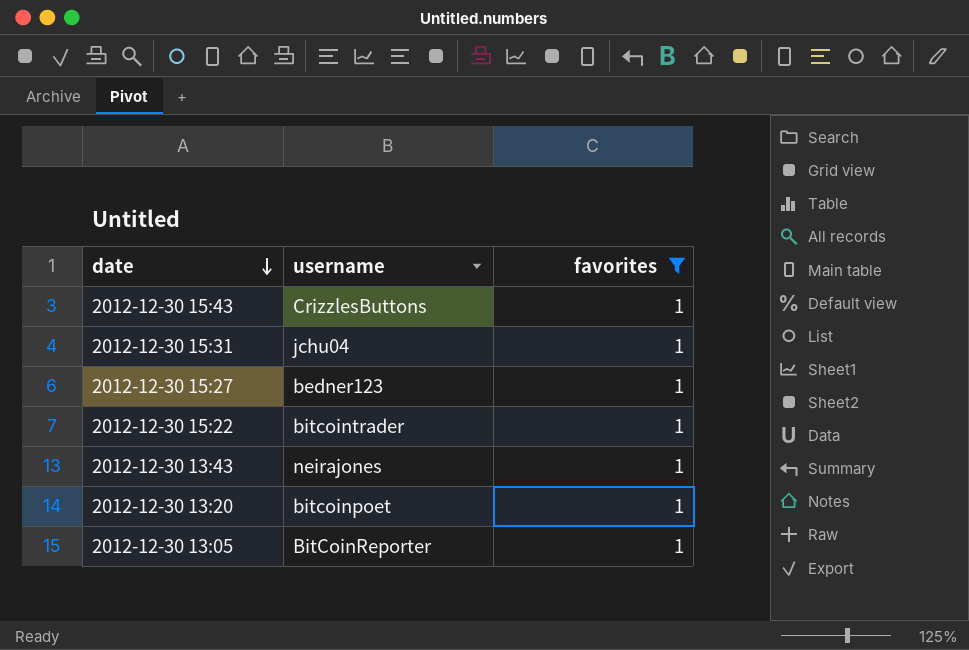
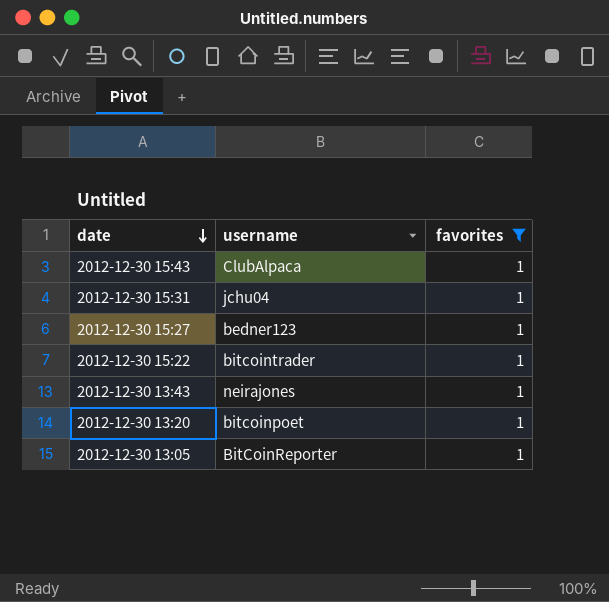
2012-12-30 15:43 | username: CrizzlesButtons -> ClubAlpaca

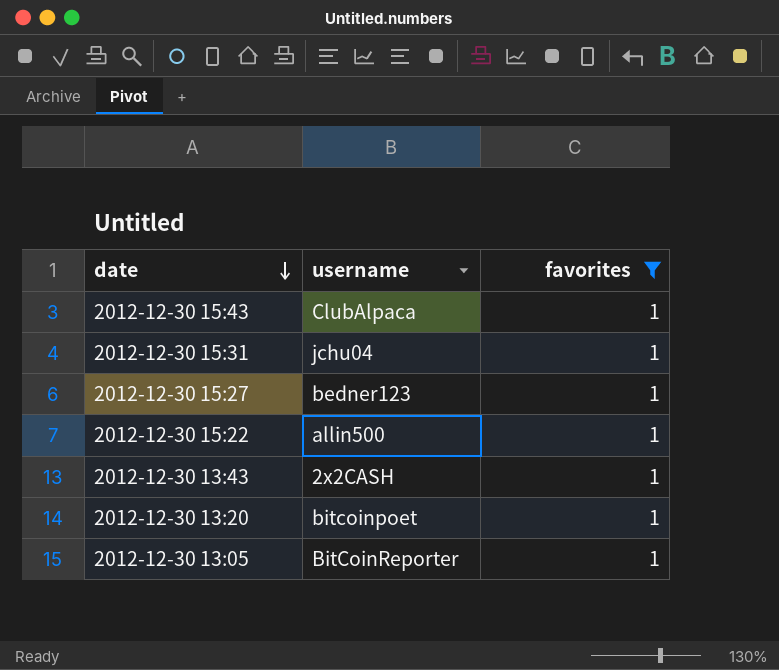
2012-12-30 15:22 | username: bitcointrader -> allin500
2012-12-30 13:43 | username: neirajones -> 2x2CASH

